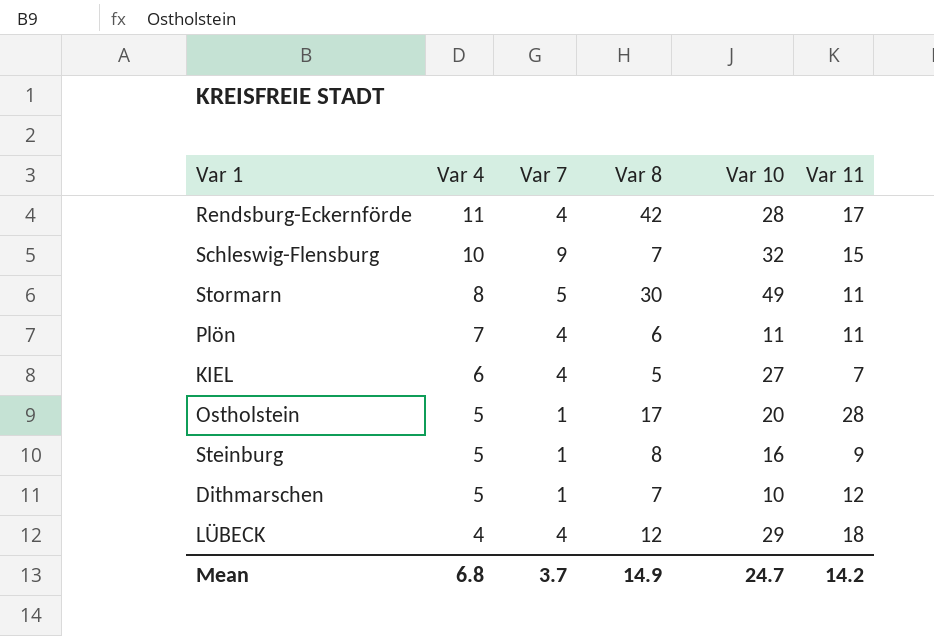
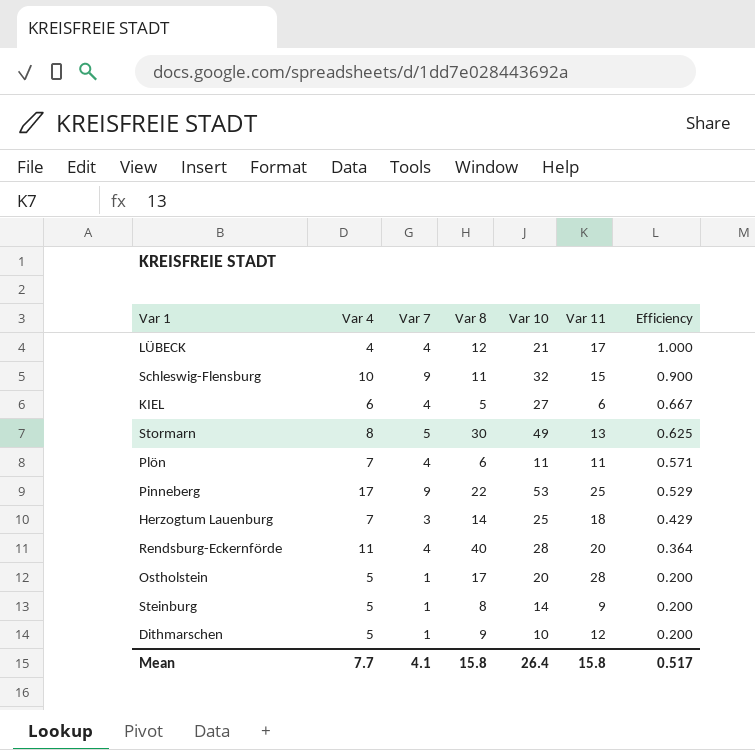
row order: Var 4 descending -> Efficiency descending
column Efficiency | formula: none -> [Var 7] / [Var 4]
LÜBECK | Var 10: 29 -> 21
LÜBECK | Var 11: 18 -> 17
Schleswig-Flensburg | Var 8: 7 -> 11
KIEL | Var 11: 7 -> 6
Stormarn | Var 11: 11 -> 13
row Pinneberg: none -> 17 | 9 | 22 | 53 | 25 | 0.529
row Herzogtum Lauenburg: none -> 7 | 3 | 14 | 25 | 18 | 0.429
Rendsburg-Eckernförde | Var 8: 42 -> 40
Rendsburg-Eckernförde | Var 11: 17 -> 20
Steinburg | Var 10: 16 -> 14
Dithmarschen | Var 8: 7 -> 9
Mean | Var 4: 6.8 -> 7.7
Mean | Var 7: 3.7 -> 4.1
Mean | Var 8: 14.9 -> 15.8
Mean | Var 10: 24.7 -> 26.4
Mean | Var 11: 14.2 -> 15.8

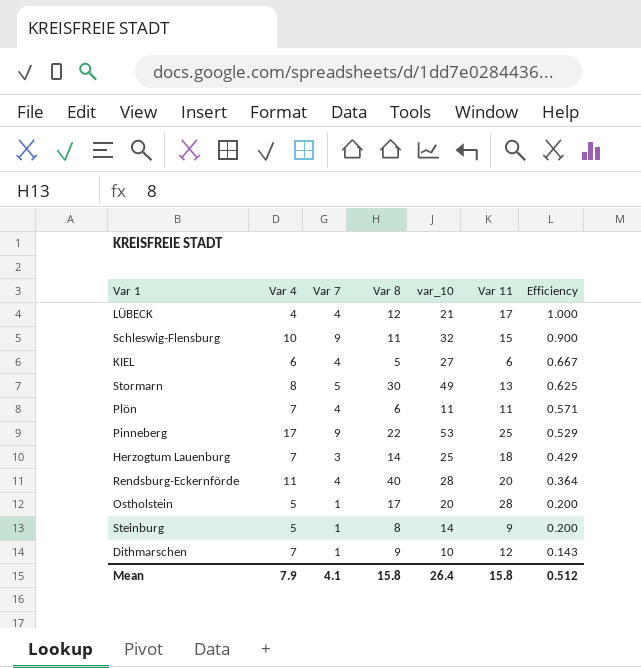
column name: Var 10 -> var_10
Dithmarschen | Var 4: 5 -> 7
Dithmarschen | Efficiency: 0.200 -> 0.143
Mean | Var 4: 7.7 -> 7.9
Mean | Efficiency: 0.517 -> 0.512

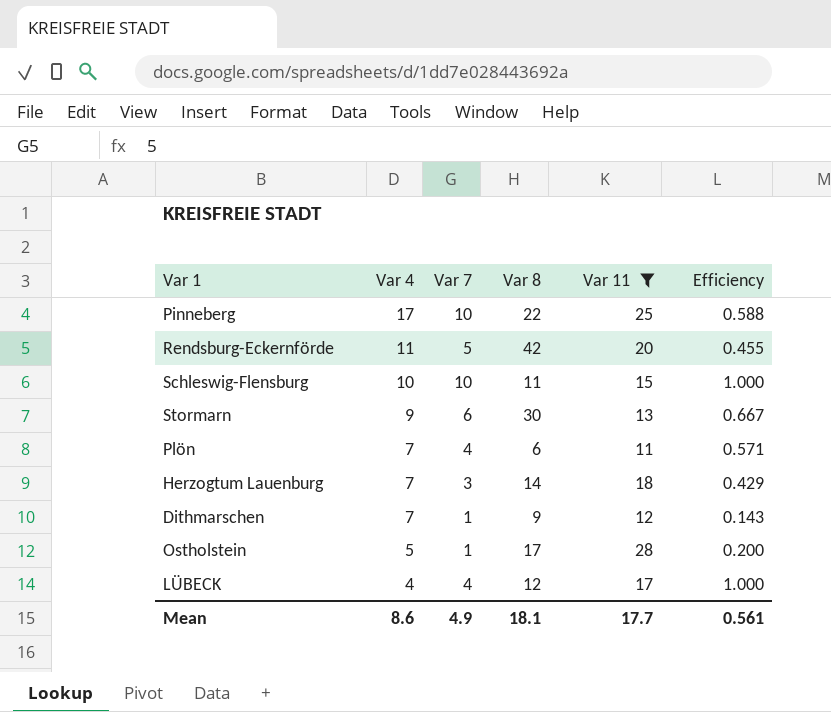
filter: none -> Var 11 >= 11
row order: Efficiency descending -> Var 4 descending
column var_10 | position: 5 -> none
Pinneberg | Var 7: 9 -> 10
Pinneberg | Efficiency: 0.529 -> 0.588
Rendsburg-Eckernförde | Var 7: 4 -> 5
Rendsburg-Eckernförde | Var 8: 40 -> 42
Rendsburg-Eckernförde | Efficiency: 0.364 -> 0.455
Schleswig-Flensburg | Var 7: 9 -> 10
Schleswig-Flensburg | Efficiency: 0.900 -> 1.000
Stormarn | Var 4: 8 -> 9
Stormarn | Var 7: 5 -> 6
Stormarn | Efficiency: 0.625 -> 0.667
Mean | Var 4: 7.9 -> 8.6
Mean | Var 7: 4.1 -> 4.9
Mean | Var 8: 15.8 -> 18.1
Mean | Var 11: 15.8 -> 17.7
Mean | Efficiency: 0.512 -> 0.561

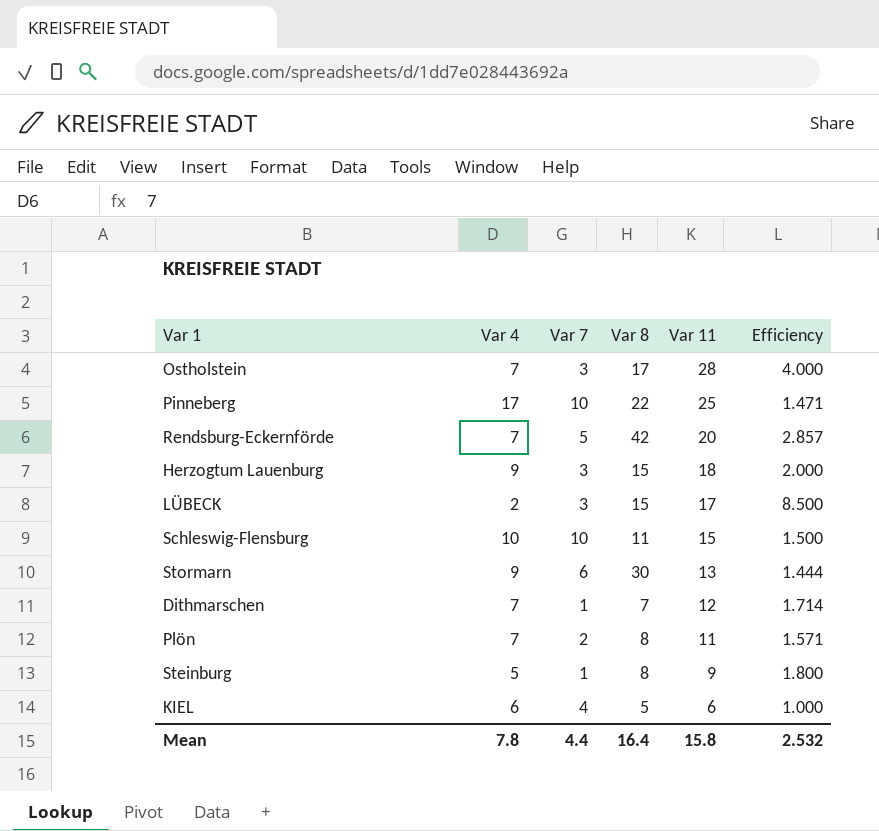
filter: Var 11 >= 11 -> none
row order: Var 4 descending -> Var 11 descending
column Efficiency | formula: [Var 7] / [Var 4] -> [Var 11] / [Var 4]
Ostholstein | Var 4: 5 -> 7
Ostholstein | Var 7: 1 -> 3
Rendsburg-Eckernförde | Var 4: 11 -> 7
Herzogtum Lauenburg | Var 4: 7 -> 9
Herzogtum Lauenburg | Var 8: 14 -> 15
LÜBECK | Var 4: 4 -> 2
LÜBECK | Var 7: 4 -> 3
LÜBECK | Var 8: 12 -> 15
Dithmarschen | Var 8: 9 -> 7
Plön | Var 7: 4 -> 2
Plön | Var 8: 6 -> 8
Mean | Var 4: 8.6 -> 7.8
Mean | Var 7: 4.9 -> 4.4
Mean | Var 8: 18.1 -> 16.4
Mean | Var 11: 17.7 -> 15.8
Mean | Efficiency: 0.561 -> 2.532

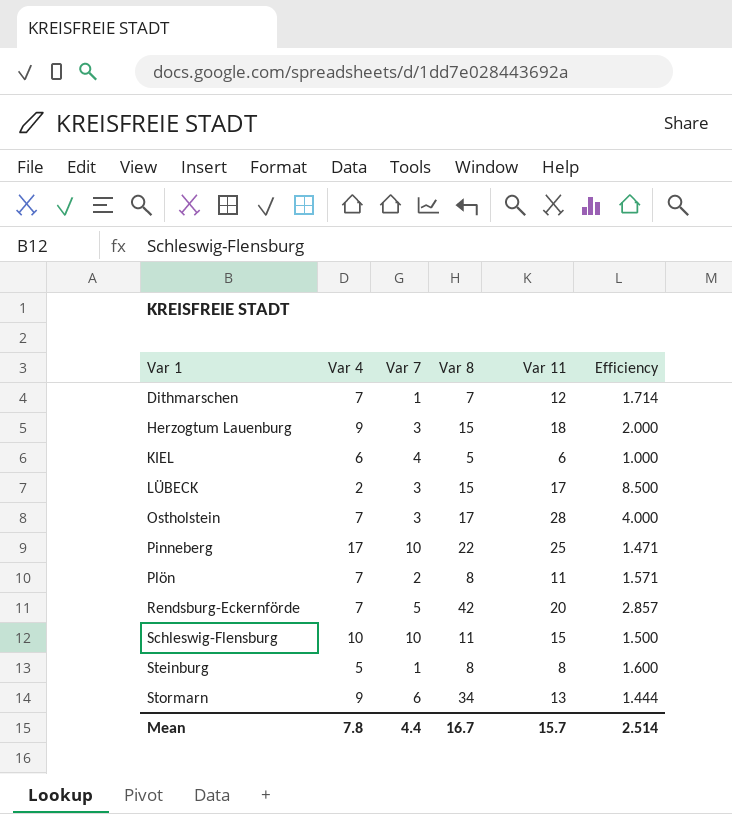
row order: Var 11 descending -> Var 1 ascending
Steinburg | Var 11: 9 -> 8
Steinburg | Efficiency: 1.800 -> 1.600
Stormarn | Var 8: 30 -> 34
Mean | Var 8: 16.4 -> 16.7
Mean | Var 11: 15.8 -> 15.7
Mean | Efficiency: 2.532 -> 2.514

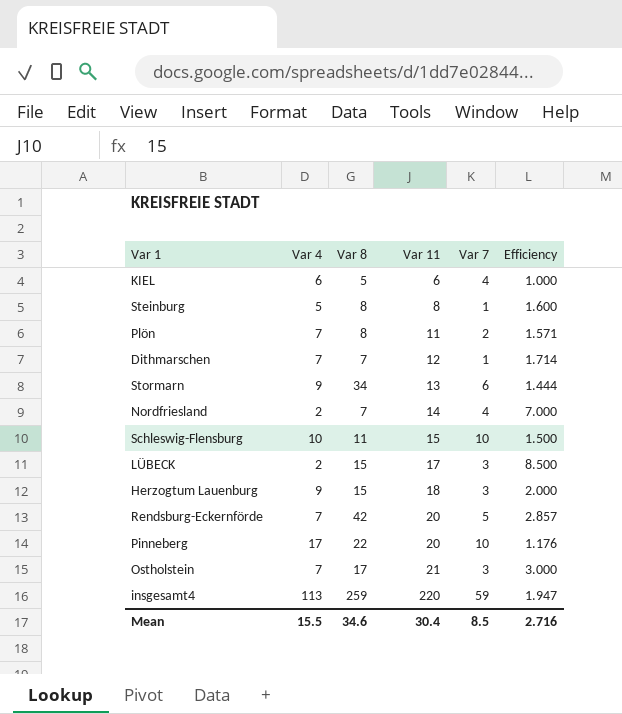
row order: Var 1 ascending -> Var 11 ascending
column Var 7 | position: 3 -> 5
row Nordfriesland: none -> 2 | 7 | 14 | 4 | 7.000
Pinneberg | Var 11: 25 -> 20
Pinneberg | Efficiency: 1.471 -> 1.176
Ostholstein | Var 11: 28 -> 21
Ostholstein | Efficiency: 4.000 -> 3.000
row insgesamt4: none -> 113 | 259 | 220 | 59 | 1.947
Mean | Var 4: 7.8 -> 15.5
Mean | Var 8: 16.7 -> 34.6
Mean | Var 11: 15.7 -> 30.4
Mean | Var 7: 4.4 -> 8.5
Mean | Efficiency: 2.514 -> 2.716

